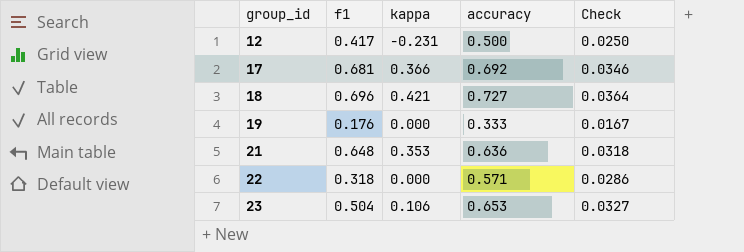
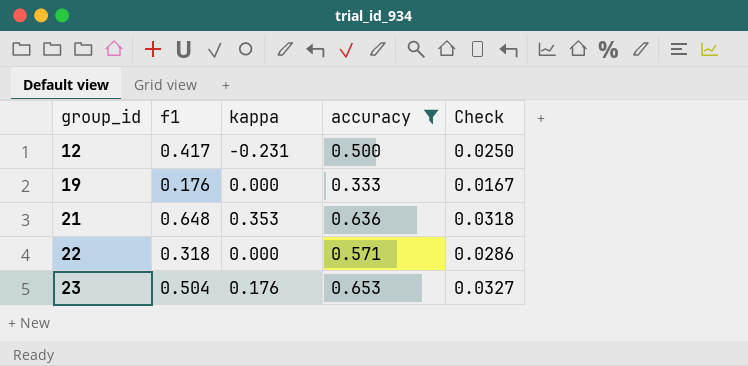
filter: none -> accuracy <= 0.653
23 | kappa: 0.106 -> 0.176

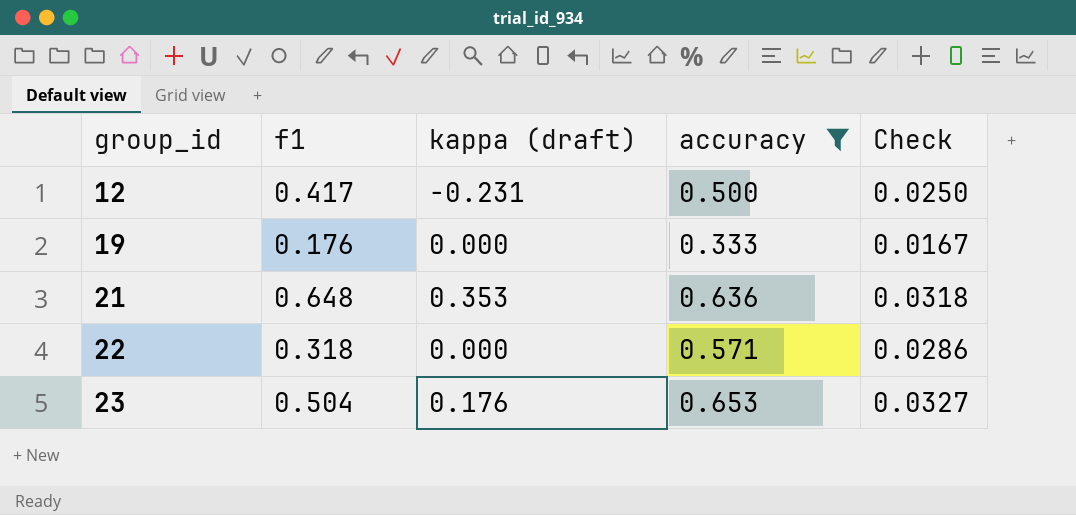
column name: kappa -> kappa (draft)

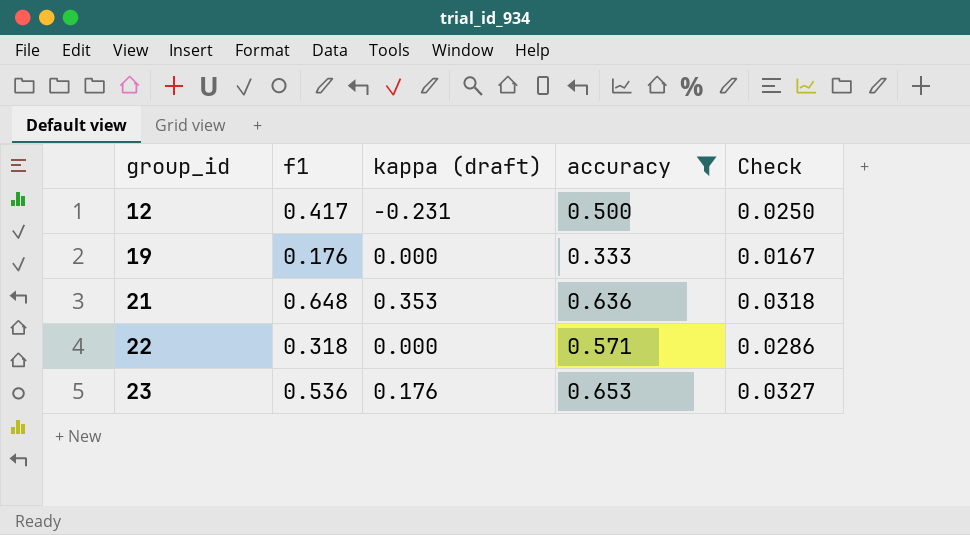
23 | f1: 0.504 -> 0.536

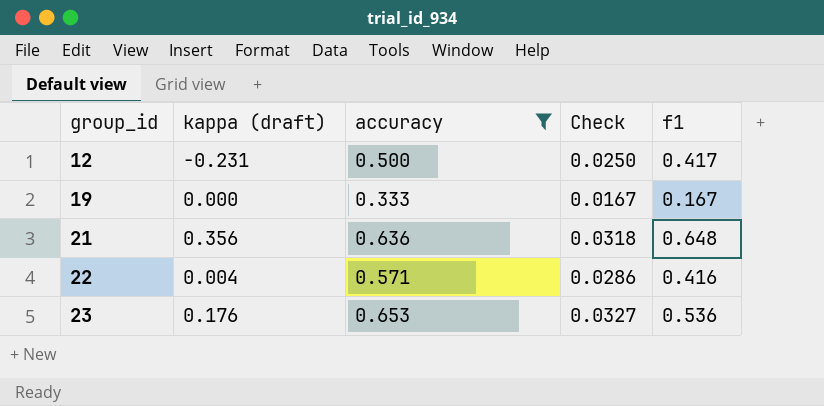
column f1 | position: 2 -> 5
19 | f1: 0.176 -> 0.167
21 | kappa (draft): 0.353 -> 0.356
22 | kappa (draft): 0.000 -> 0.004
22 | f1: 0.318 -> 0.416

